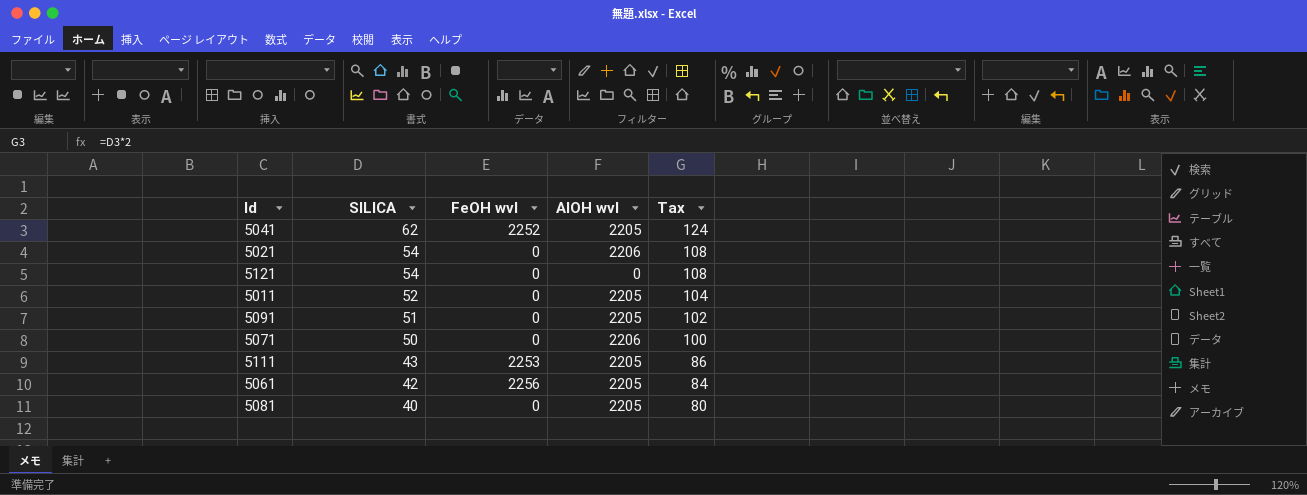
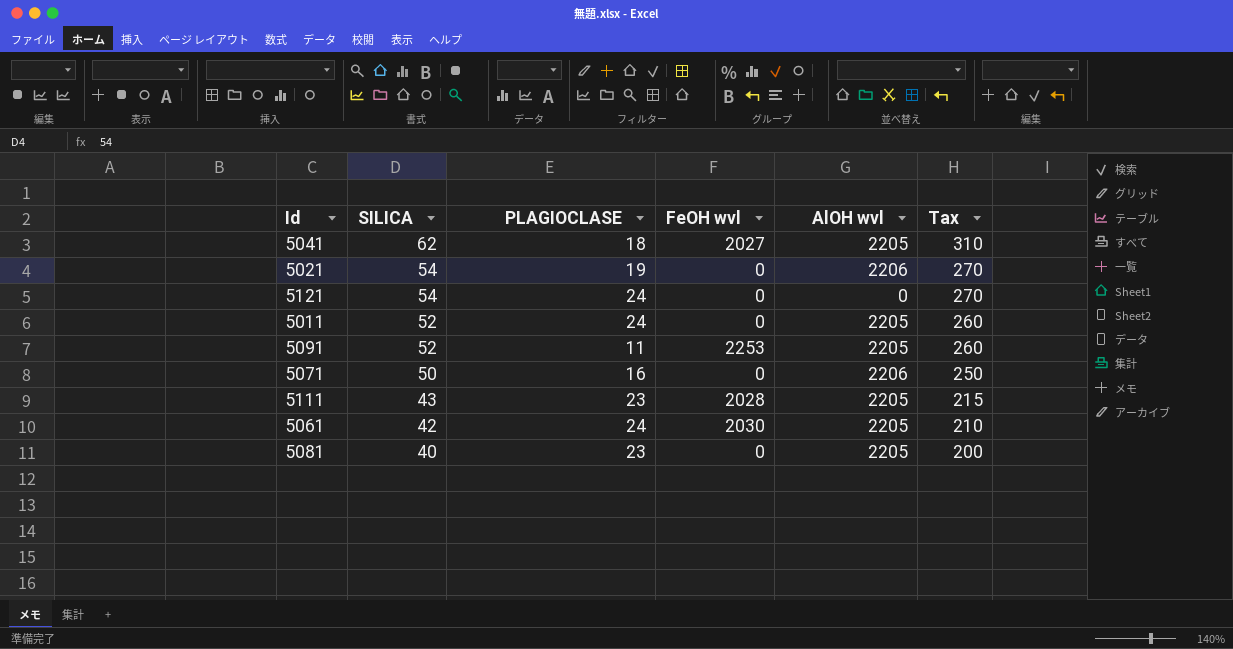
column PLAGIOCLASE | position: none -> 3
column Tax | formula: [SILICA] * 2 -> [SILICA] * 5
5041 | FeOH wvl: 2252 -> 2027
5091 | SILICA: 51 -> 52
5091 | FeOH wvl: 0 -> 2253
5111 | FeOH wvl: 2253 -> 2028
5061 | FeOH wvl: 2256 -> 2030

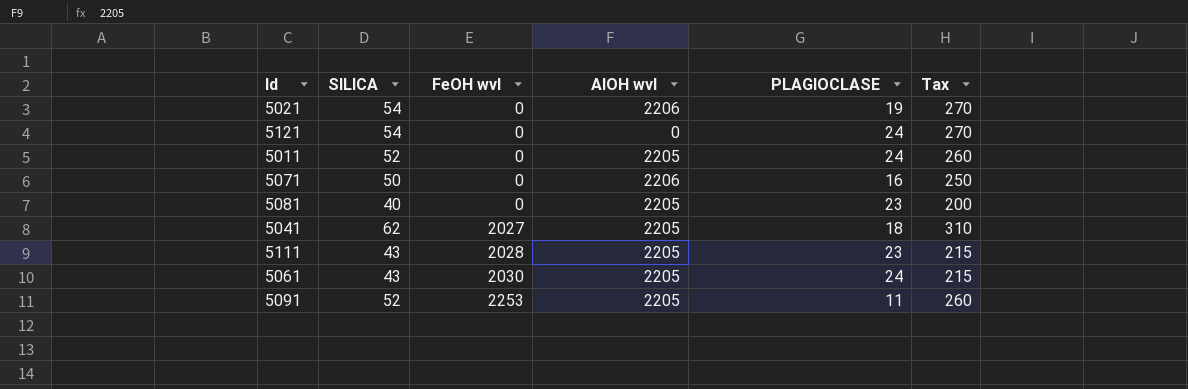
row order: SILICA descending -> FeOH wvl ascending
column PLAGIOCLASE | position: 3 -> 5
5061 | SILICA: 42 -> 43
5061 | Tax: 210 -> 215

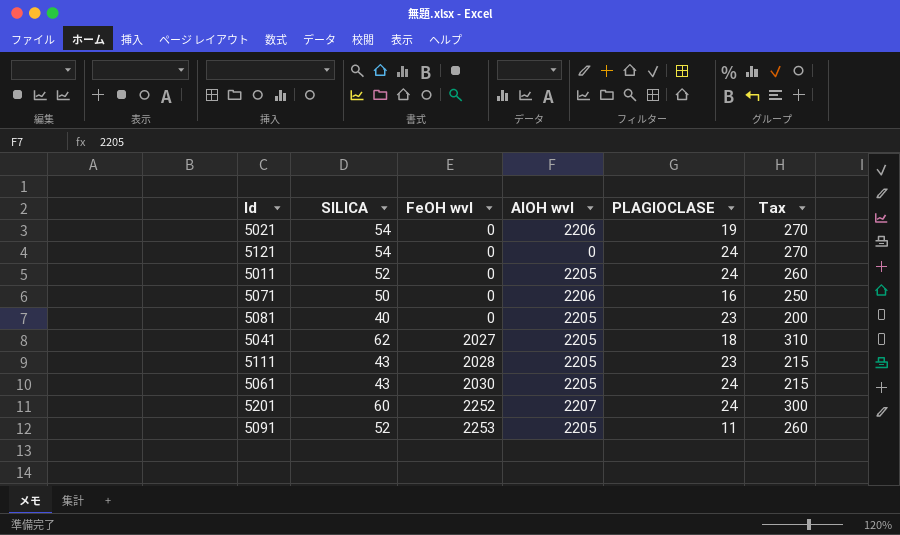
row 5201: none -> 60 | 2252 | 2207 | 24 | 300

